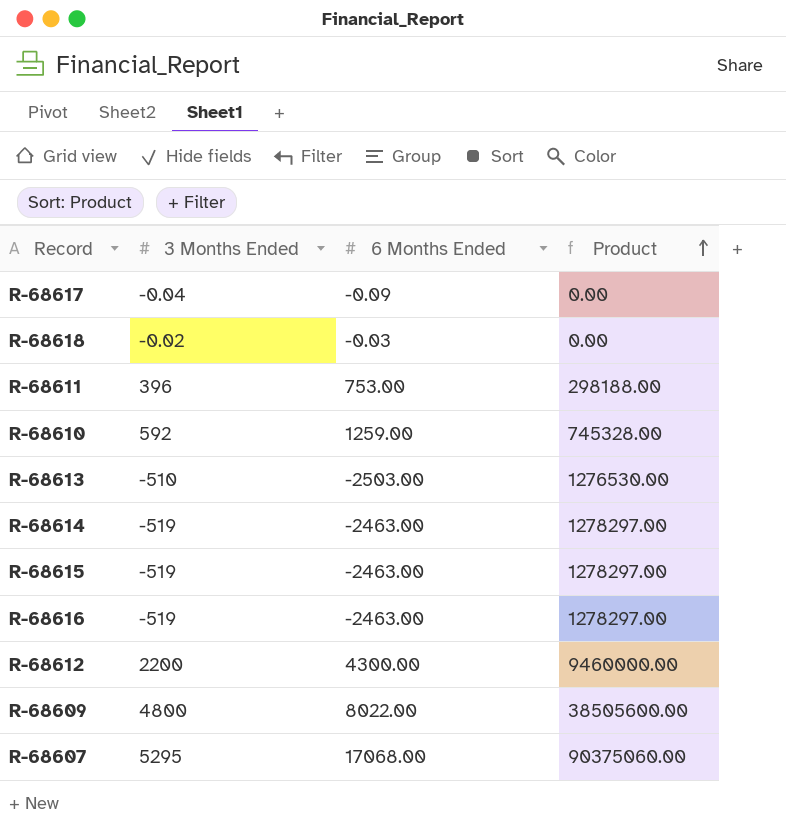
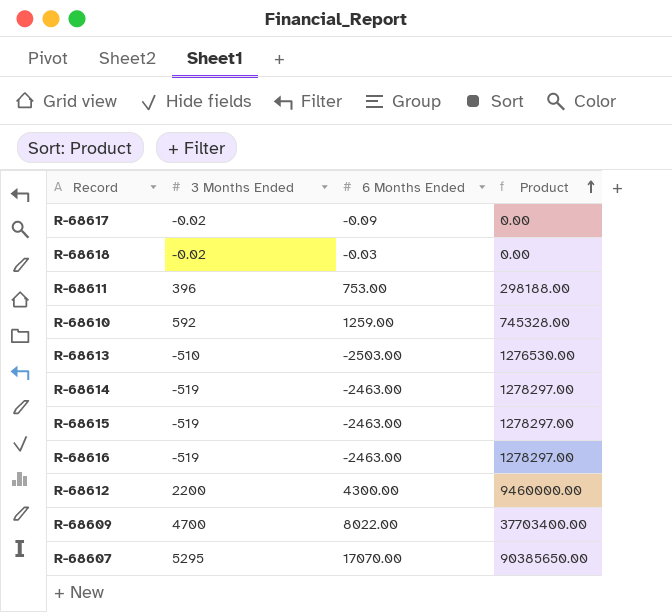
R-68617 | 3 Months Ended: -0.04 -> -0.02
R-68609 | 3 Months Ended: 4800 -> 4700
R-68609 | Product: 38505600.00 -> 37703400.00
R-68607 | 6 Months Ended: 17068.00 -> 17070.00
R-68607 | Product: 90375060.00 -> 90385650.00

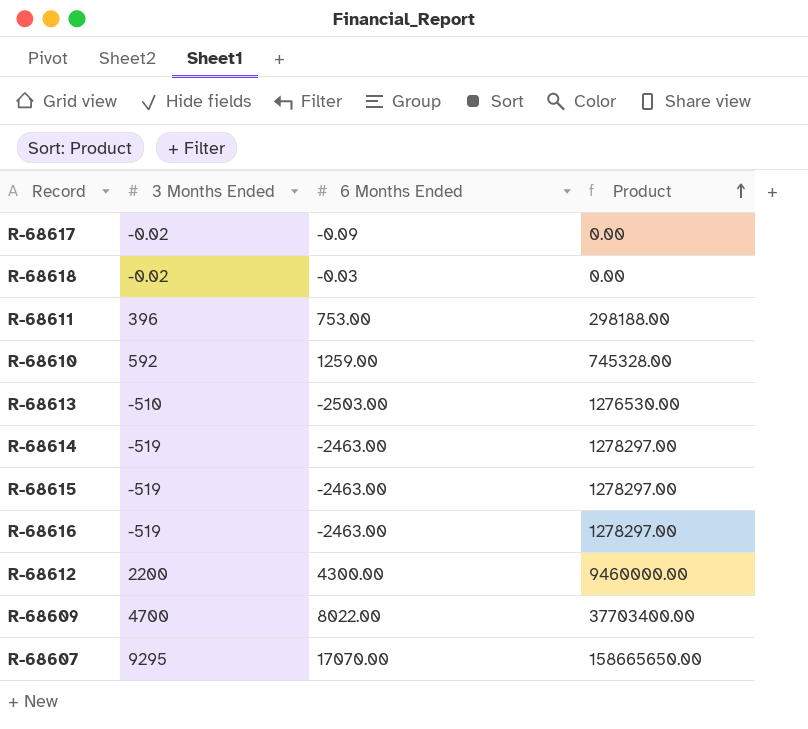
R-68607 | 3 Months Ended: 5295 -> 9295
R-68607 | Product: 90385650.00 -> 158665650.00

